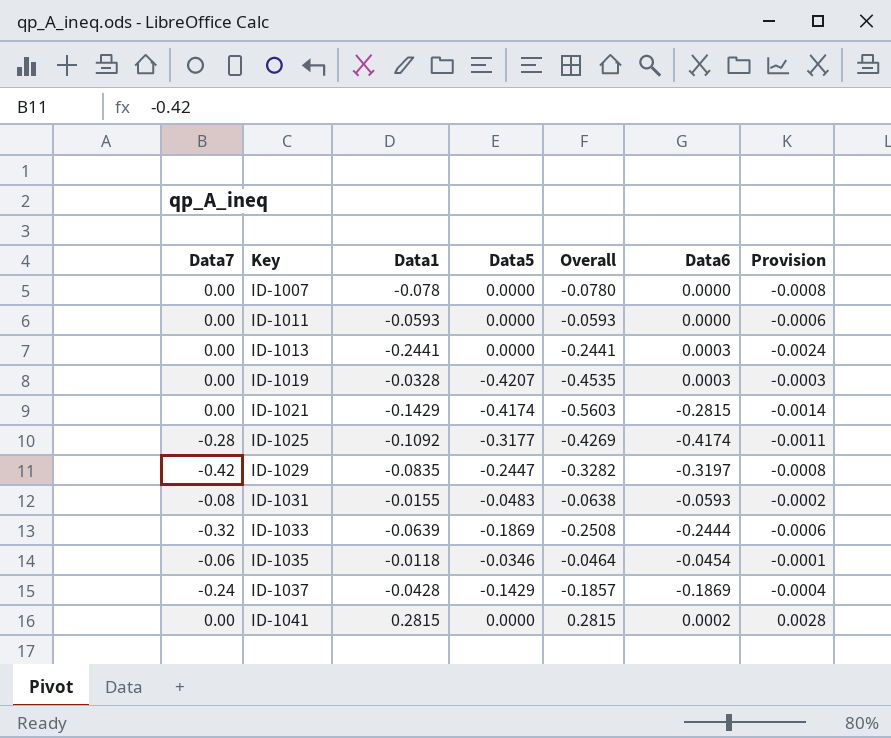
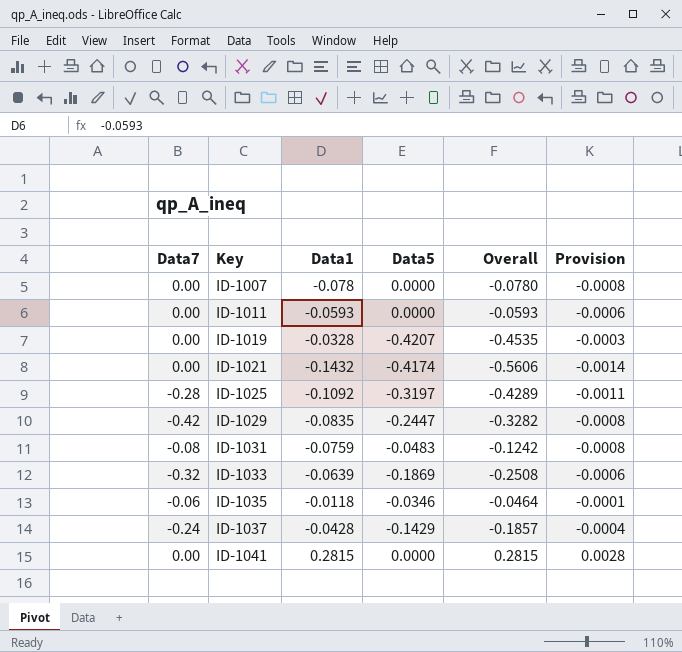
column Data6 | position: 6 -> none
row ID-1013: 0.00 | -0.2441 | 0.0000 | -0.2441 | 0.0003 | -0.0024 -> none
ID-1021 | Data1: -0.1429 -> -0.1432
ID-1021 | Overall: -0.5603 -> -0.5606
ID-1025 | Data5: -0.3177 -> -0.3197
ID-1025 | Overall: -0.4269 -> -0.4289
ID-1031 | Data1: -0.0155 -> -0.0759
ID-1031 | Overall: -0.0638 -> -0.1242
ID-1031 | Provision: -0.0002 -> -0.0008

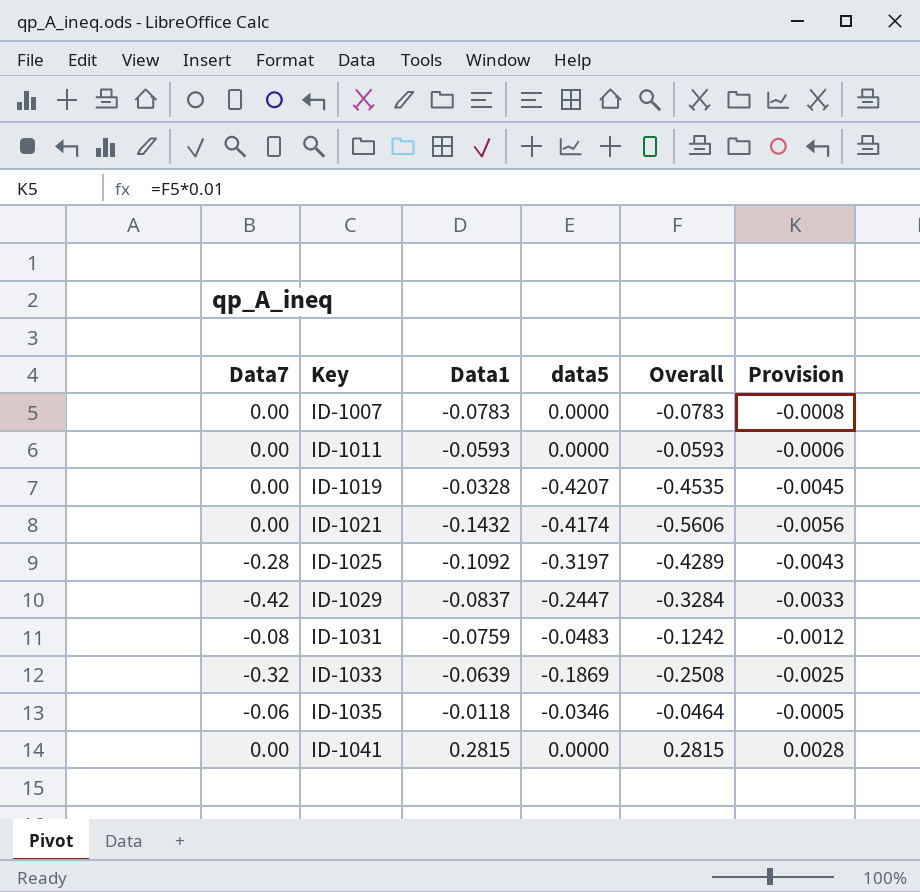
column name: Data5 -> data5
column Provision | formula: [Data1] * 0.01 -> [Overall] * 0.01
row ID-1037: -0.24 | -0.0428 | -0.1429 | -0.1857 | -0.0004 -> none
ID-1007 | Data1: -0.078 -> -0.0783
ID-1007 | Overall: -0.0780 -> -0.0783
ID-1029 | Data1: -0.0835 -> -0.0837
ID-1029 | Overall: -0.3282 -> -0.3284

